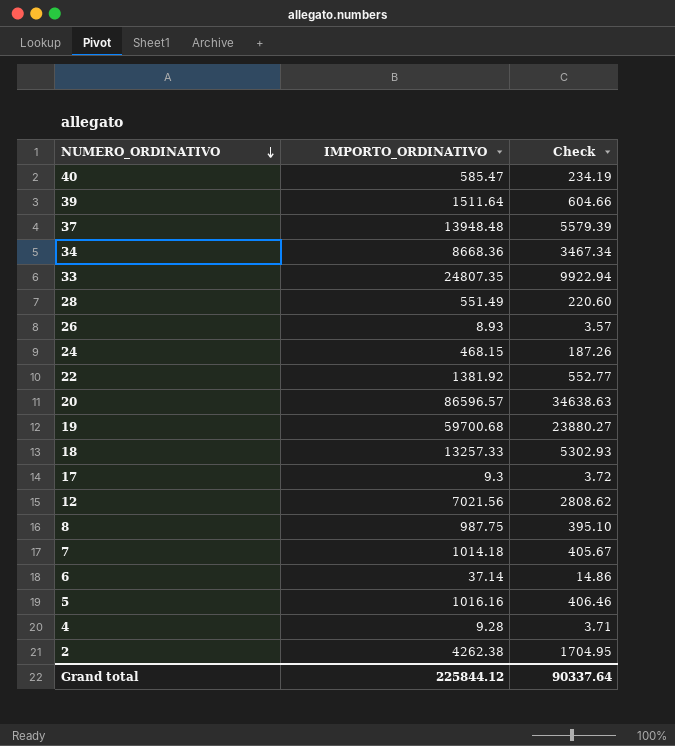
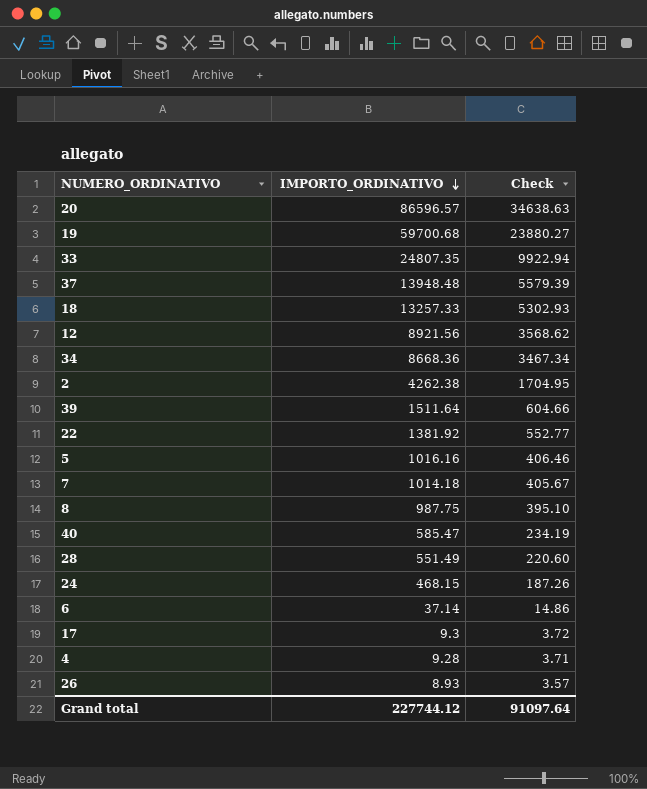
row order: NUMERO_ORDINATIVO descending -> IMPORTO_ORDINATIVO descending
12 | IMPORTO_ORDINATIVO: 7021.56 -> 8921.56
12 | Check: 2808.62 -> 3568.62
Grand total | IMPORTO_ORDINATIVO: 225844.12 -> 227744.12
Grand total | Check: 90337.64 -> 91097.64

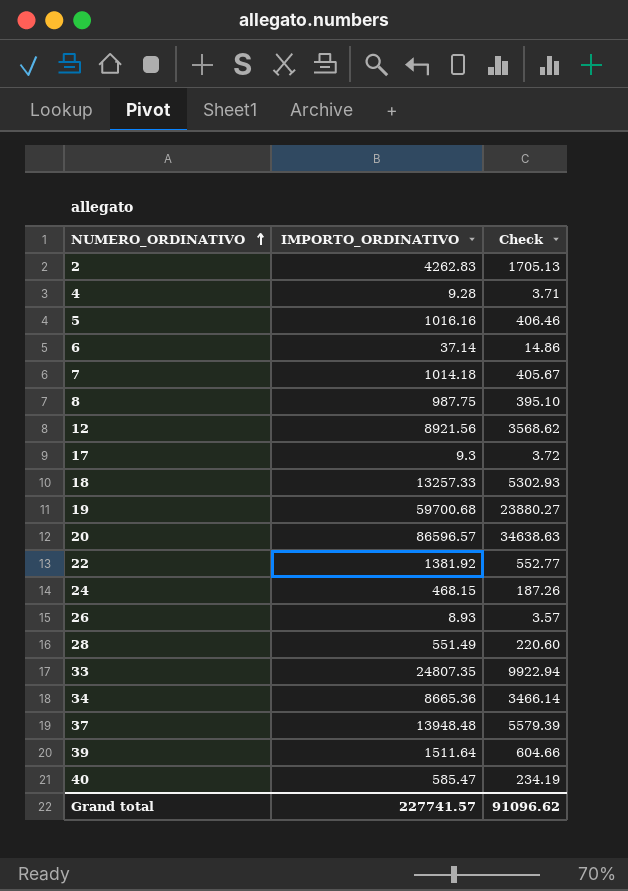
row order: IMPORTO_ORDINATIVO descending -> NUMERO_ORDINATIVO ascending
2 | IMPORTO_ORDINATIVO: 4262.38 -> 4262.83
2 | Check: 1704.95 -> 1705.13
34 | IMPORTO_ORDINATIVO: 8668.36 -> 8665.36
34 | Check: 3467.34 -> 3466.14
Grand total | IMPORTO_ORDINATIVO: 227744.12 -> 227741.57
Grand total | Check: 91097.64 -> 91096.62

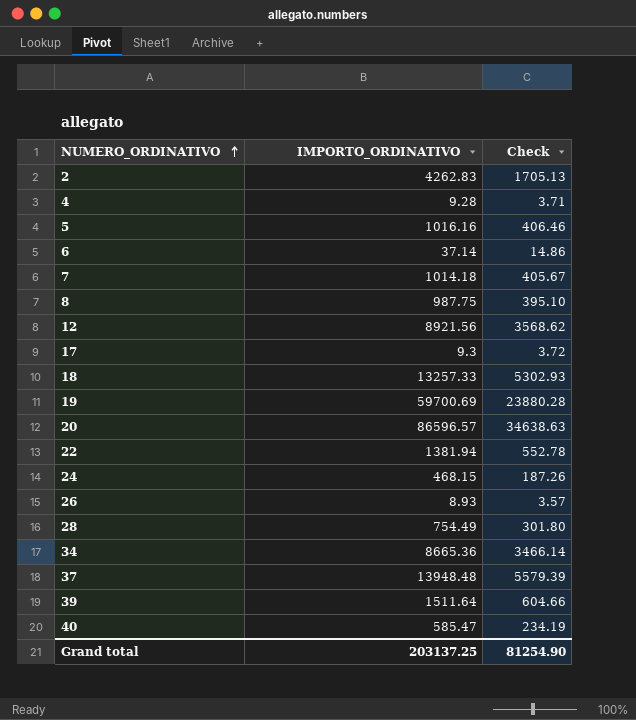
row 33: 24807.35 | 9922.94 -> none
19 | IMPORTO_ORDINATIVO: 59700.68 -> 59700.69
19 | Check: 23880.27 -> 23880.28
22 | IMPORTO_ORDINATIVO: 1381.92 -> 1381.94
22 | Check: 552.77 -> 552.78
28 | IMPORTO_ORDINATIVO: 551.49 -> 754.49
28 | Check: 220.60 -> 301.80
Grand total | IMPORTO_ORDINATIVO: 227741.57 -> 203137.25
Grand total | Check: 91096.62 -> 81254.90

